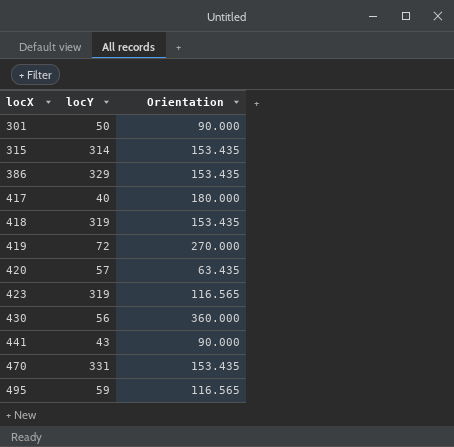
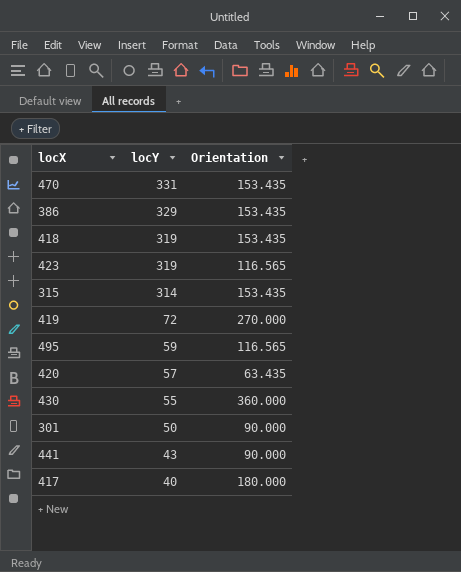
row order: locX ascending -> locY descending
430 | locY: 56 -> 55

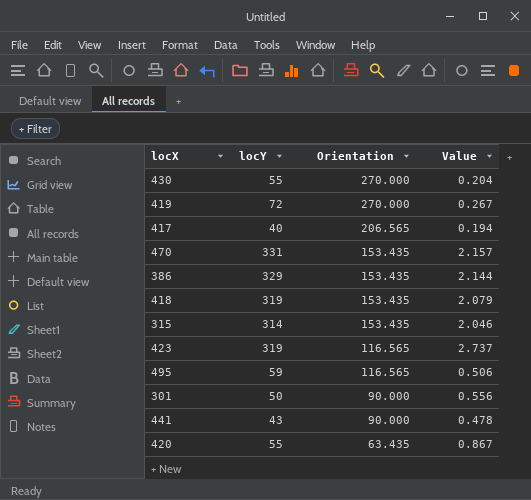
row order: locY descending -> Orientation descending
column Value | formula: none -> [locY] / [Orientation]
430 | Orientation: 360.000 -> 270.000
417 | Orientation: 180.000 -> 206.565
420 | locY: 57 -> 55

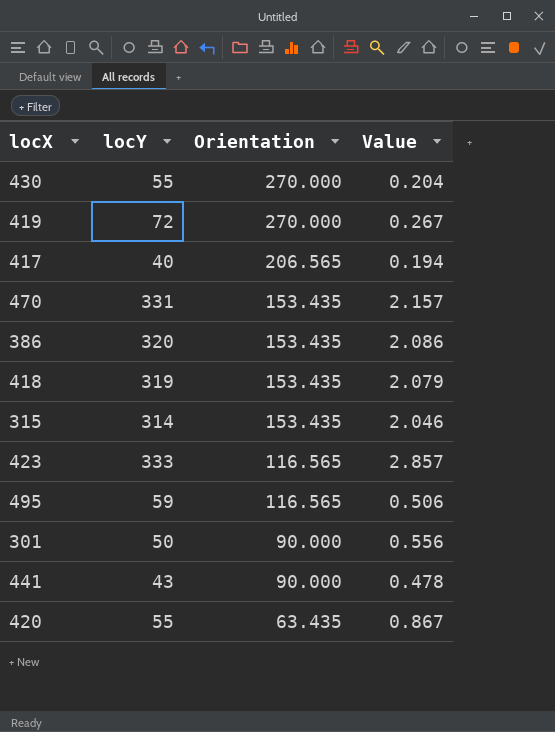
386 | locY: 329 -> 320
386 | Value: 2.144 -> 2.086
423 | locY: 319 -> 333
423 | Value: 2.737 -> 2.857

